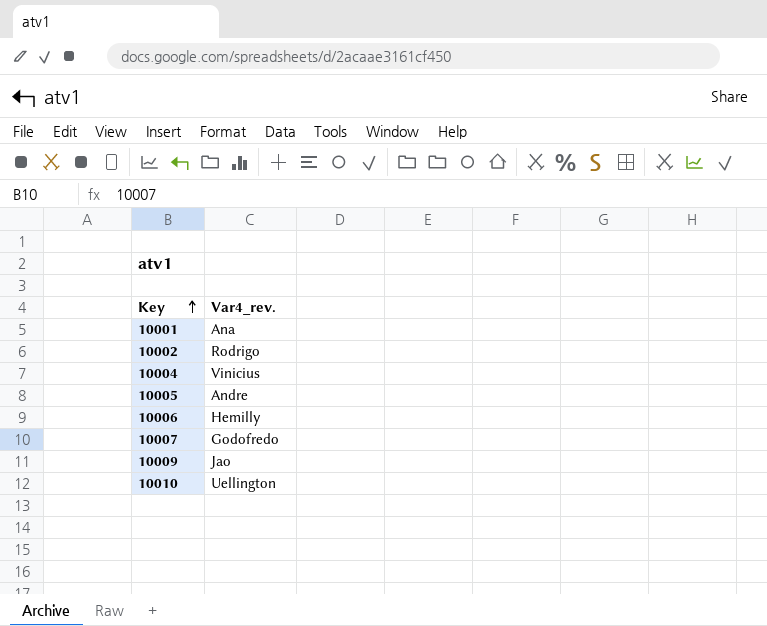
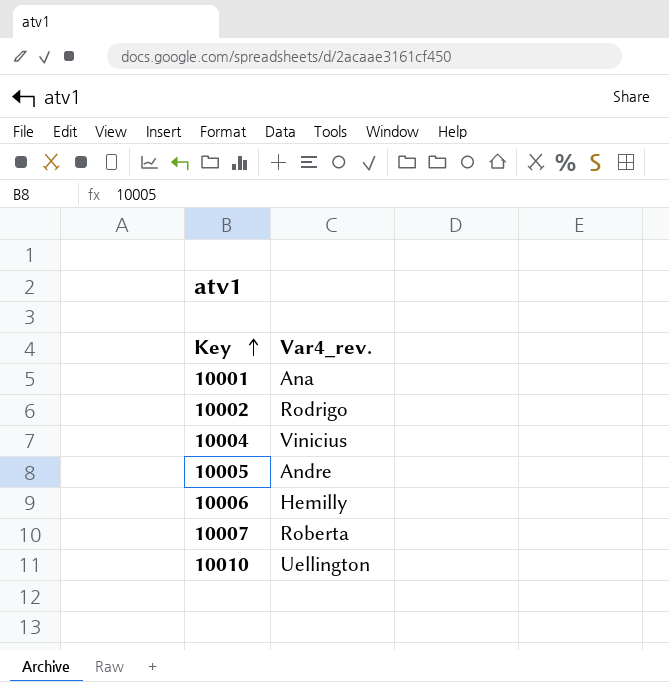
row 10009: Jao -> none
10007 | Var4_rev.: Godofredo -> Roberta

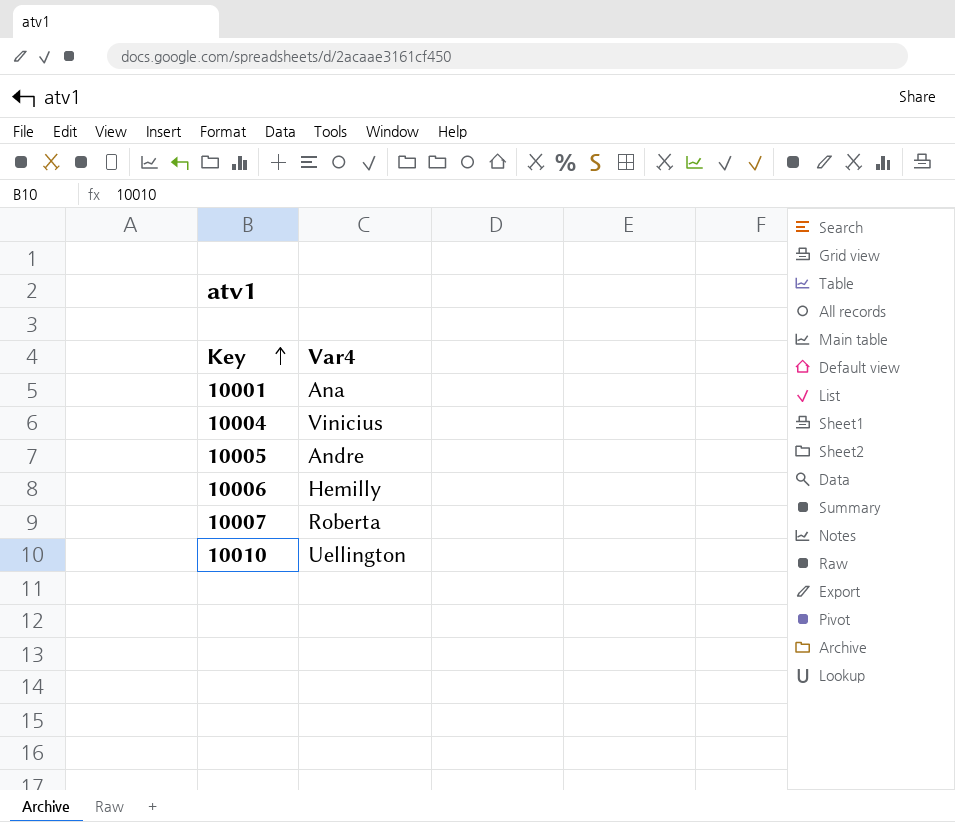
column name: Var4_rev. -> Var4
row 10002: Rodrigo -> none

